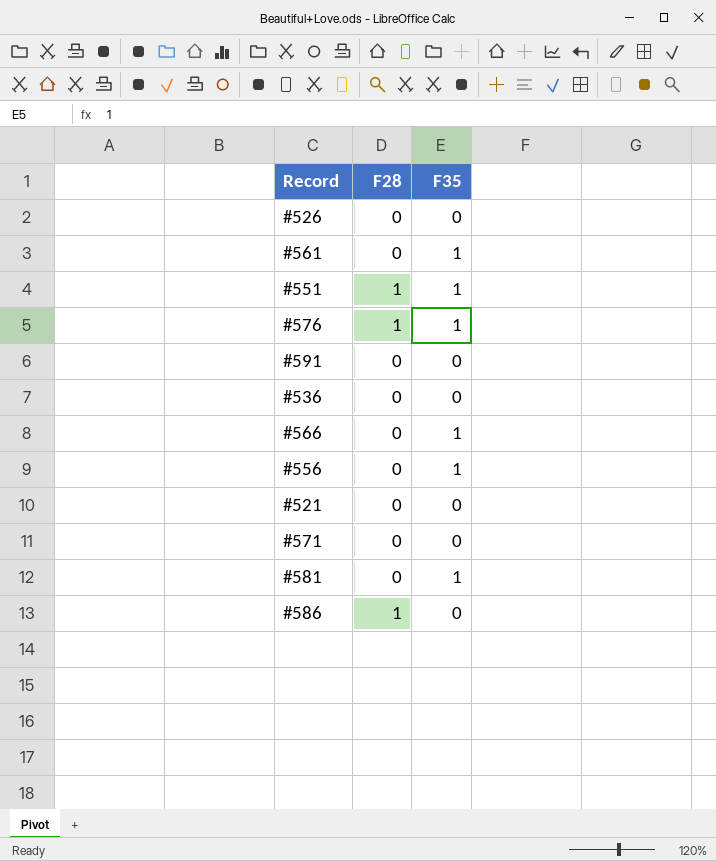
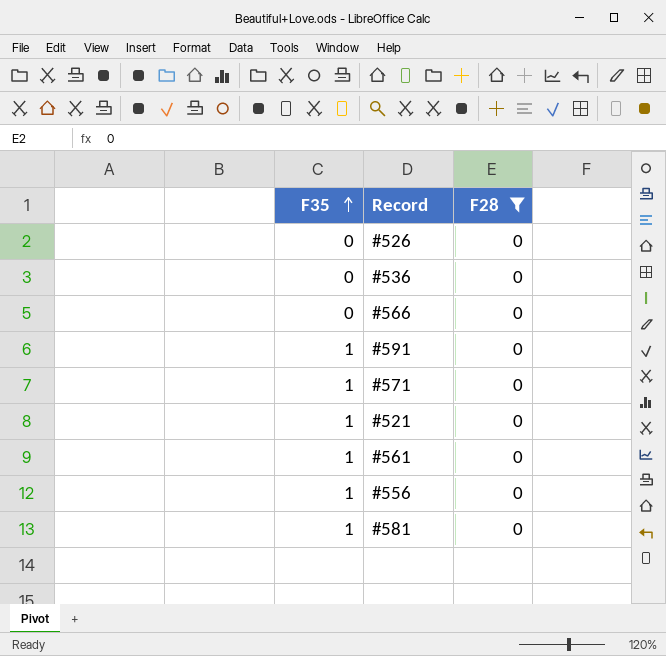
filter: none -> F28 = 0
row order: none -> F35 ascending
column F35 | position: 3 -> 1
#566 | F35: 1 -> 0
#591 | F35: 0 -> 1
#571 | F35: 0 -> 1
#521 | F35: 0 -> 1

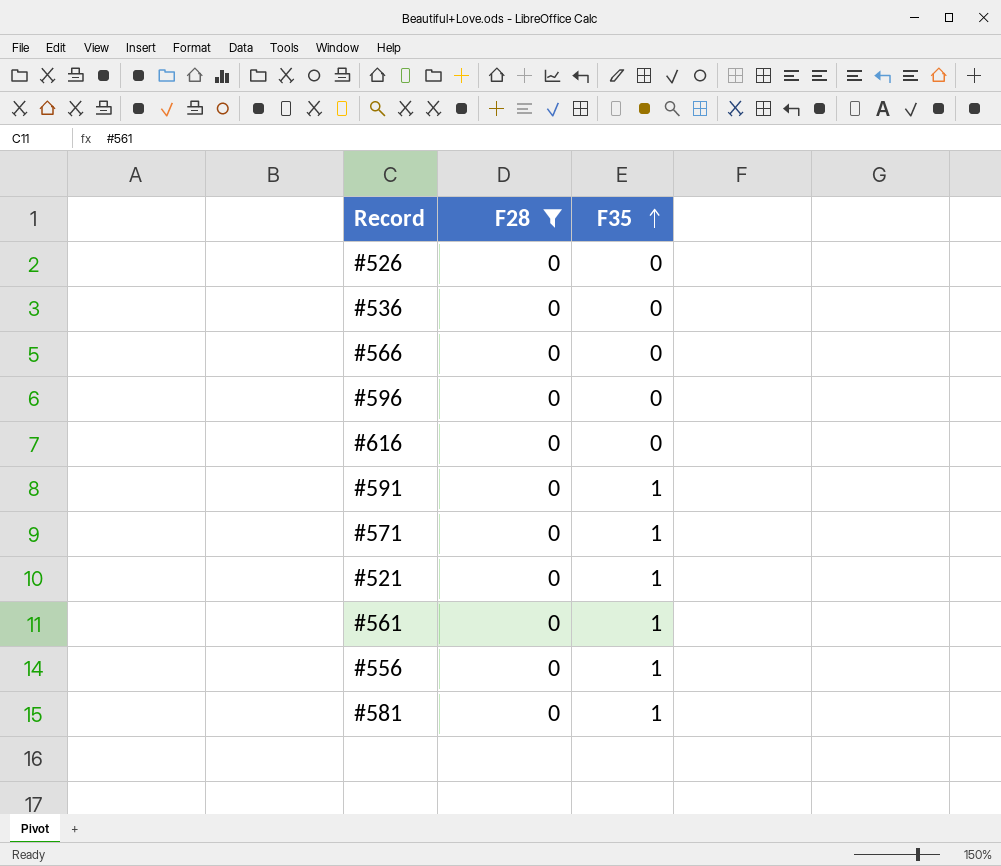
column F35 | position: 1 -> 3
row #596: none -> 0 | 0
row #616: none -> 0 | 0

